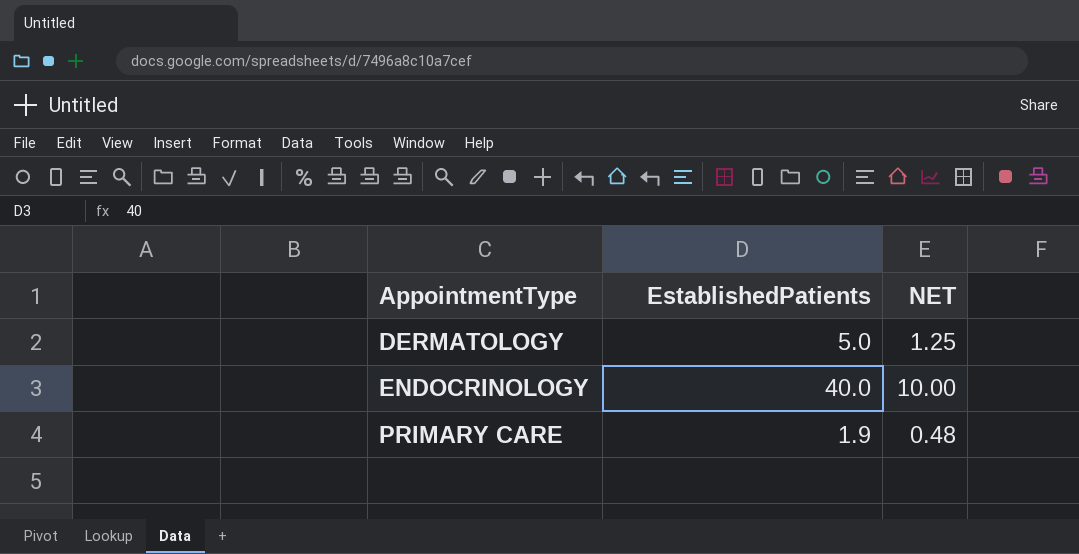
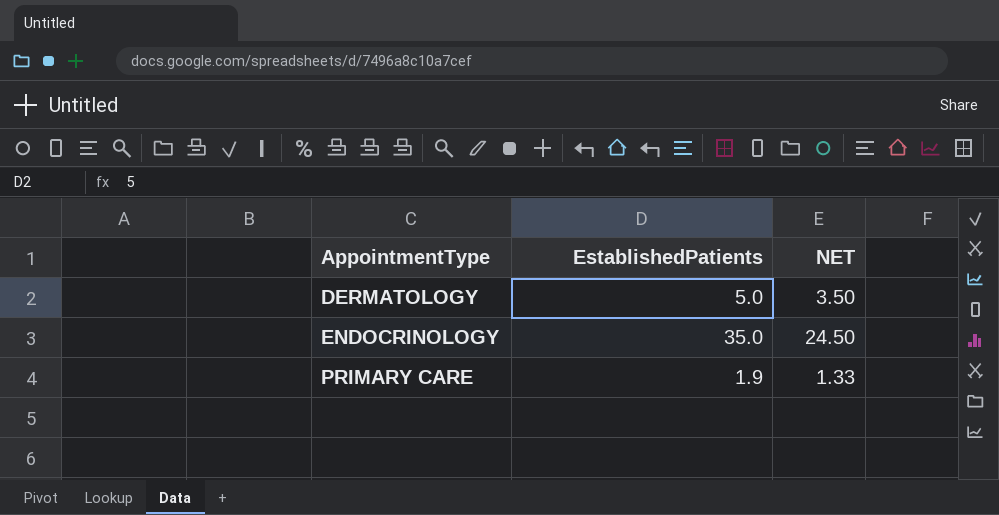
column NET | formula: [EstablishedPatients] * 0.25 -> [EstablishedPatients] * 0.7
ENDOCRINOLOGY | EstablishedPatients: 40.0 -> 35.0

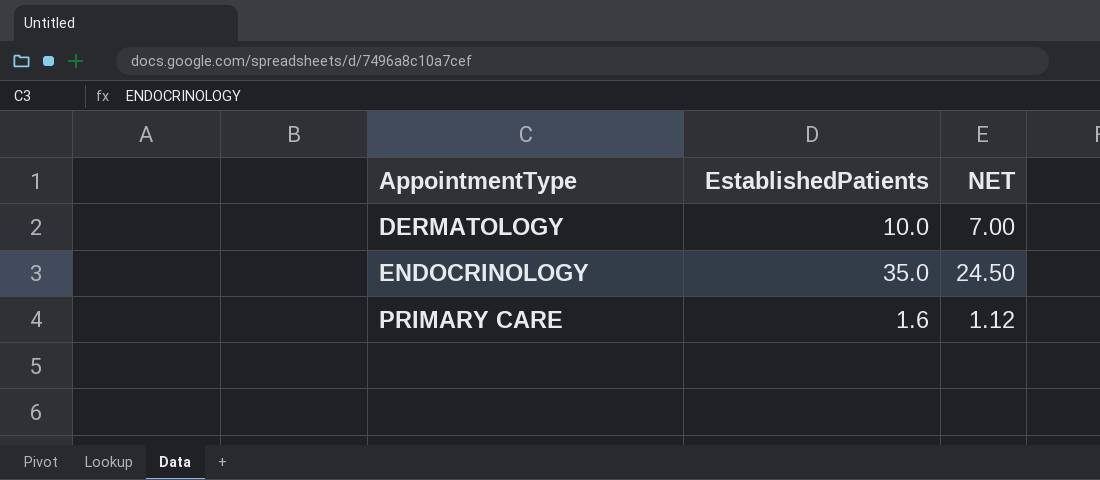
DERMATOLOGY | EstablishedPatients: 5.0 -> 10.0
DERMATOLOGY | NET: 3.50 -> 7.00
PRIMARY CARE | EstablishedPatients: 1.9 -> 1.6
PRIMARY CARE | NET: 1.33 -> 1.12

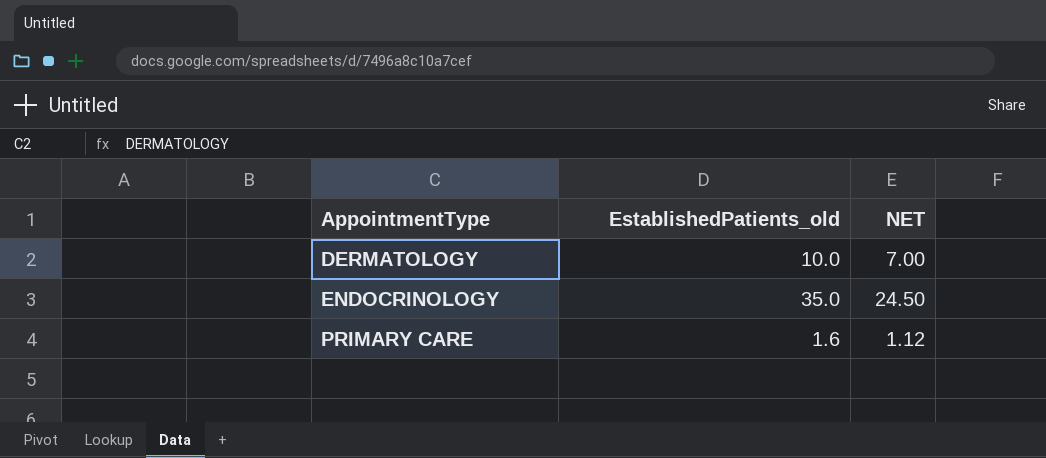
column name: EstablishedPatients -> EstablishedPatients_old

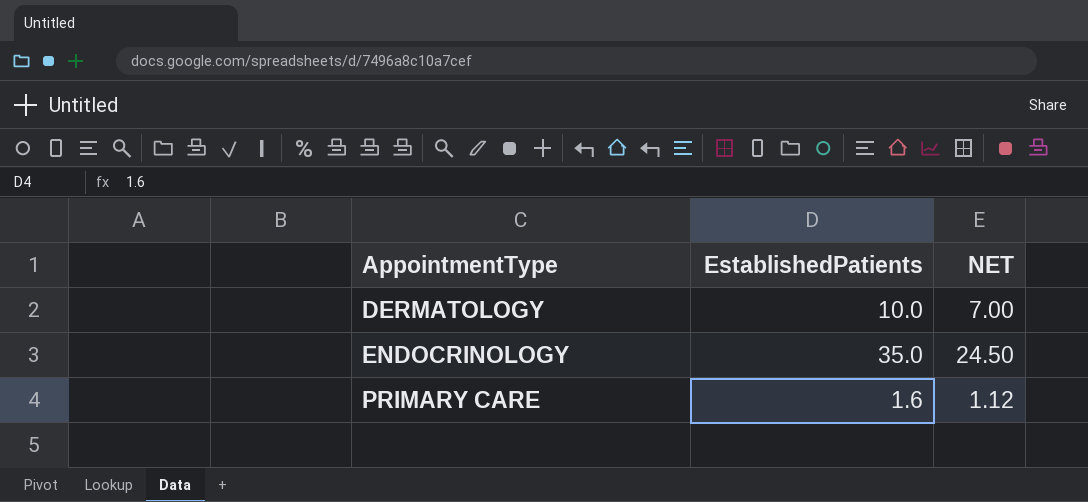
column name: EstablishedPatients_old -> EstablishedPatients

